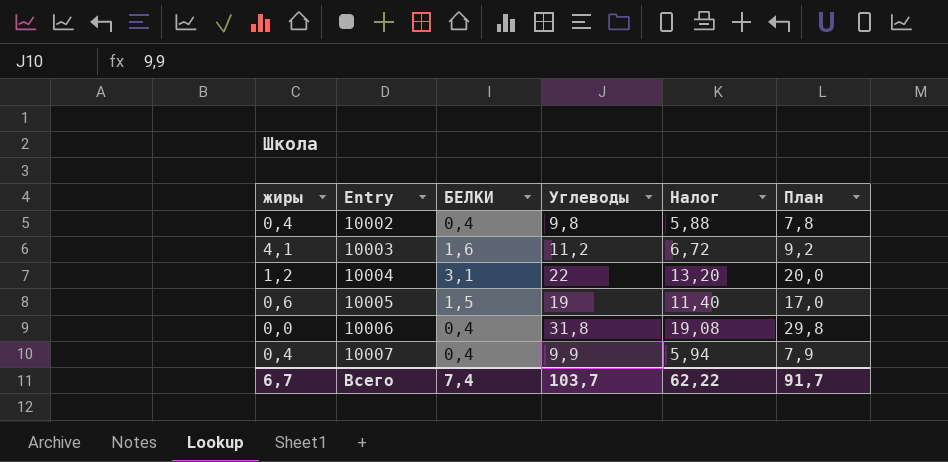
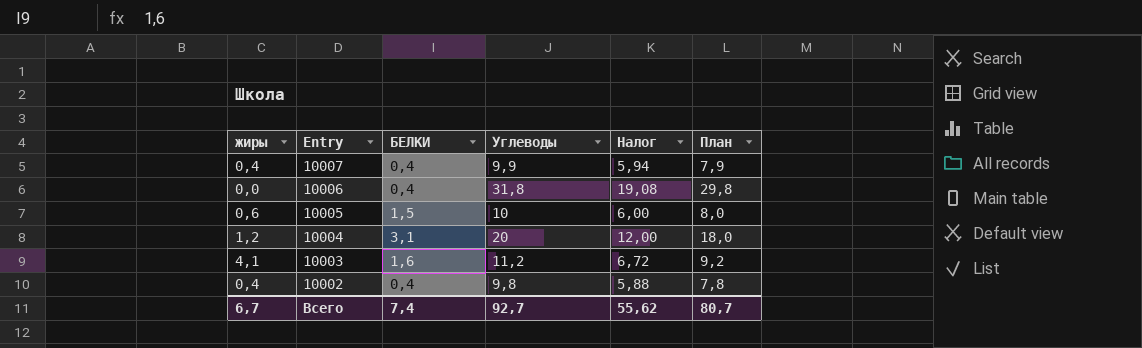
row order: Entry ascending -> Entry descending
10005 | Углеводы: 19 -> 10
10005 | Налог: 11,40 -> 6,00
10005 | План: 17,0 -> 8,0
10004 | Углеводы: 22 -> 20
10004 | Налог: 13,20 -> 12,00
10004 | План: 20,0 -> 18,0
Всего | Углеводы: 103,7 -> 92,7
Всего | Налог: 62,22 -> 55,62
Всего | План: 91,7 -> 80,7

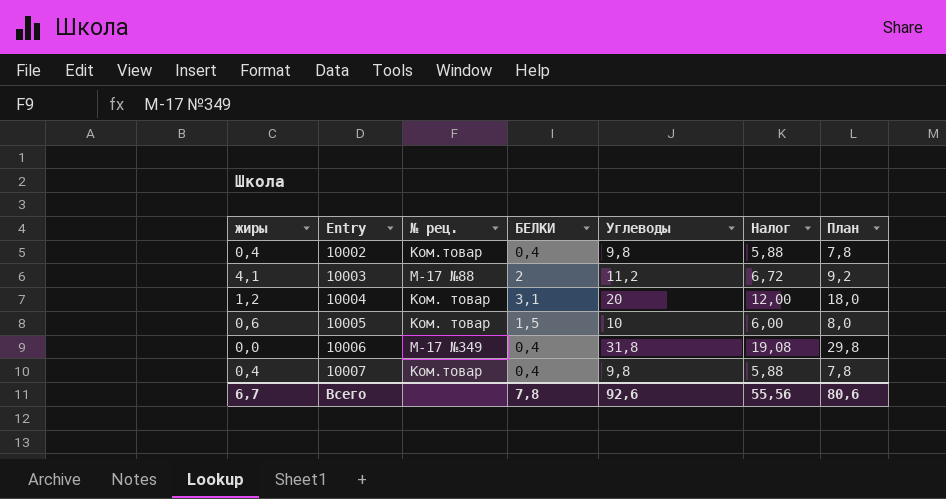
row order: Entry descending -> Entry ascending
column № рец. | position: none -> 3
10003 | БЕЛКИ: 1,6 -> 2
10007 | Углеводы: 9,9 -> 9,8
10007 | Налог: 5,94 -> 5,88
10007 | План: 7,9 -> 7,8
Всего | БЕЛКИ: 7,4 -> 7,8
Всего | Углеводы: 92,7 -> 92,6
Всего | Налог: 55,62 -> 55,56
Всего | План: 80,7 -> 80,6

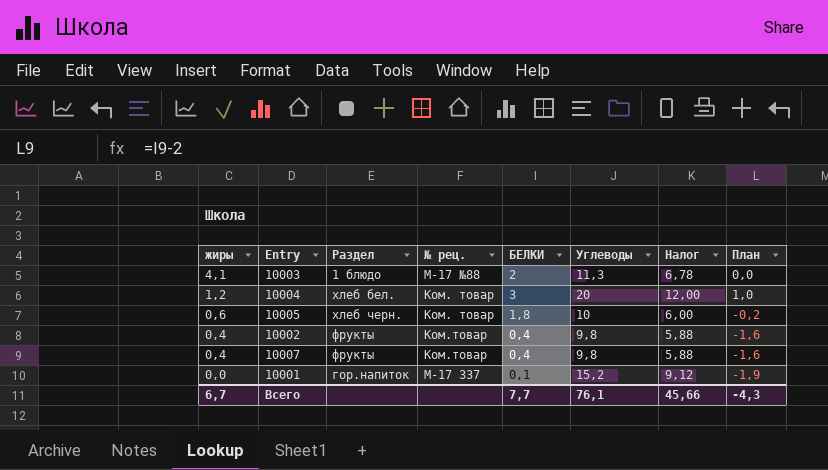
row order: Entry ascending -> жиры descending
column Раздел | position: none -> 3
column План | formula: [Углеводы] - 2 -> [БЕЛКИ] - 2
row 10006: 0,0 | М-17 №349 | 0,4 | 31,8 | 19,08 | 29,8 -> none
10003 | Углеводы: 11,2 -> 11,3
10003 | Налог: 6,72 -> 6,78
10004 | БЕЛКИ: 3,1 -> 3
10005 | БЕЛКИ: 1,5 -> 1,8
row 10001: none -> 0,0 | гор.напиток | М-17 337 | 0,1 | 15,2 | 9,12 | -1,9
Всего | БЕЛКИ: 7,8 -> 7,7
Всего | Углеводы: 92,6 -> 76,1
Всего | Налог: 55,56 -> 45,66
Всего | План: 80,6 -> -4,3

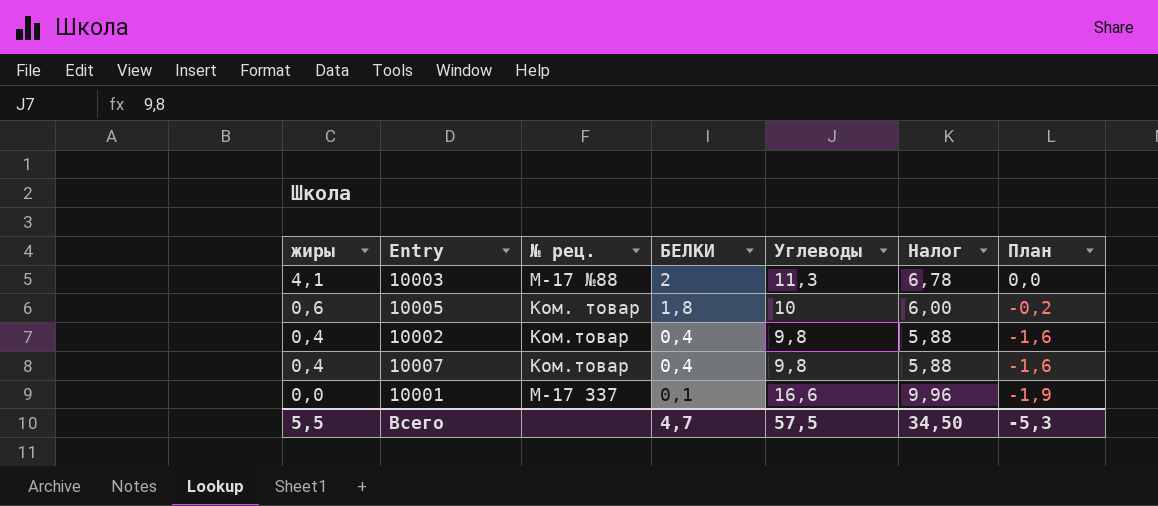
column Раздел | position: 3 -> none
row 10004: 1,2 | хлеб бел. | Ком. товар | 3 | 20 | 12,00 | 1,0 -> none
10001 | Углеводы: 15,2 -> 16,6
10001 | Налог: 9,12 -> 9,96
Всего | жиры: 6,7 -> 5,5
Всего | БЕЛКИ: 7,7 -> 4,7
Всего | Углеводы: 76,1 -> 57,5
Всего | Налог: 45,66 -> 34,50
Всего | План: -4,3 -> -5,3

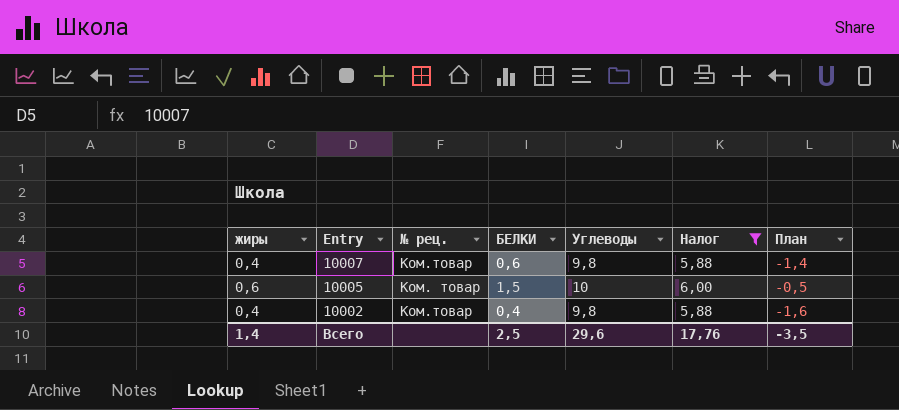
filter: none -> Налог <= 6,00
row order: жиры descending -> Entry descending
10007 | БЕЛКИ: 0,4 -> 0,6
10007 | План: -1,6 -> -1,4
10005 | БЕЛКИ: 1,8 -> 1,5
10005 | План: -0,2 -> -0,5
Всего | жиры: 5,5 -> 1,4
Всего | БЕЛКИ: 4,7 -> 2,5
Всего | Углеводы: 57,5 -> 29,6
Всего | Налог: 34,50 -> 17,76
Всего | План: -5,3 -> -3,5

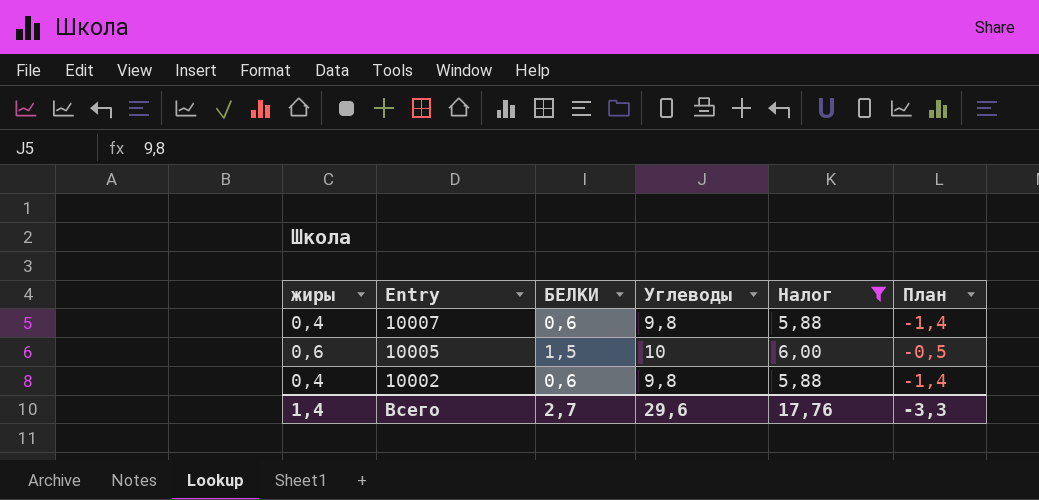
column № рец. | position: 3 -> none
10002 | БЕЛКИ: 0,4 -> 0,6
10002 | План: -1,6 -> -1,4
Всего | БЕЛКИ: 2,5 -> 2,7
Всего | План: -3,5 -> -3,3

